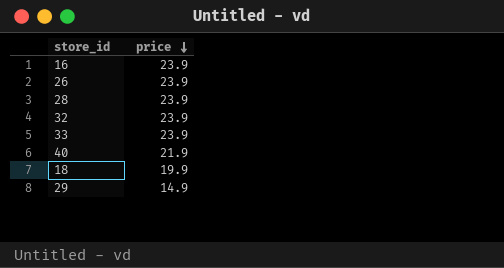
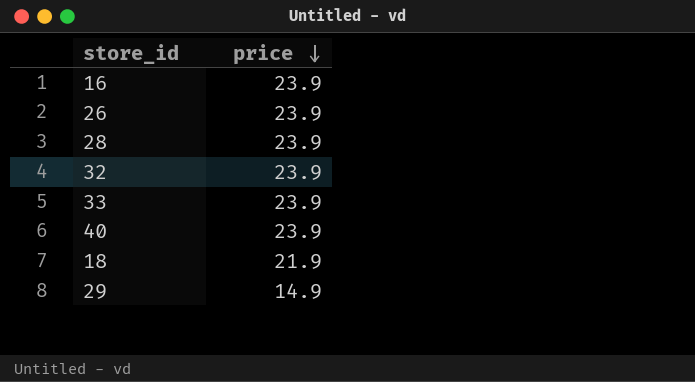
40 | price: 21.9 -> 23.9
18 | price: 19.9 -> 21.9

